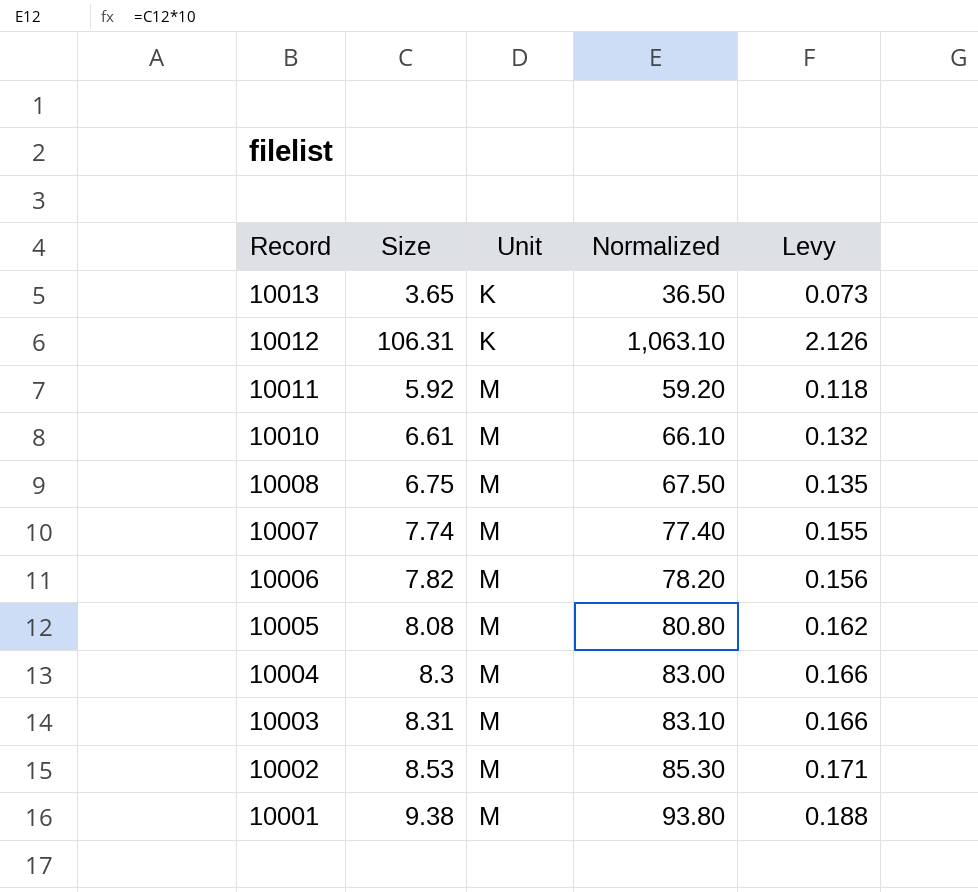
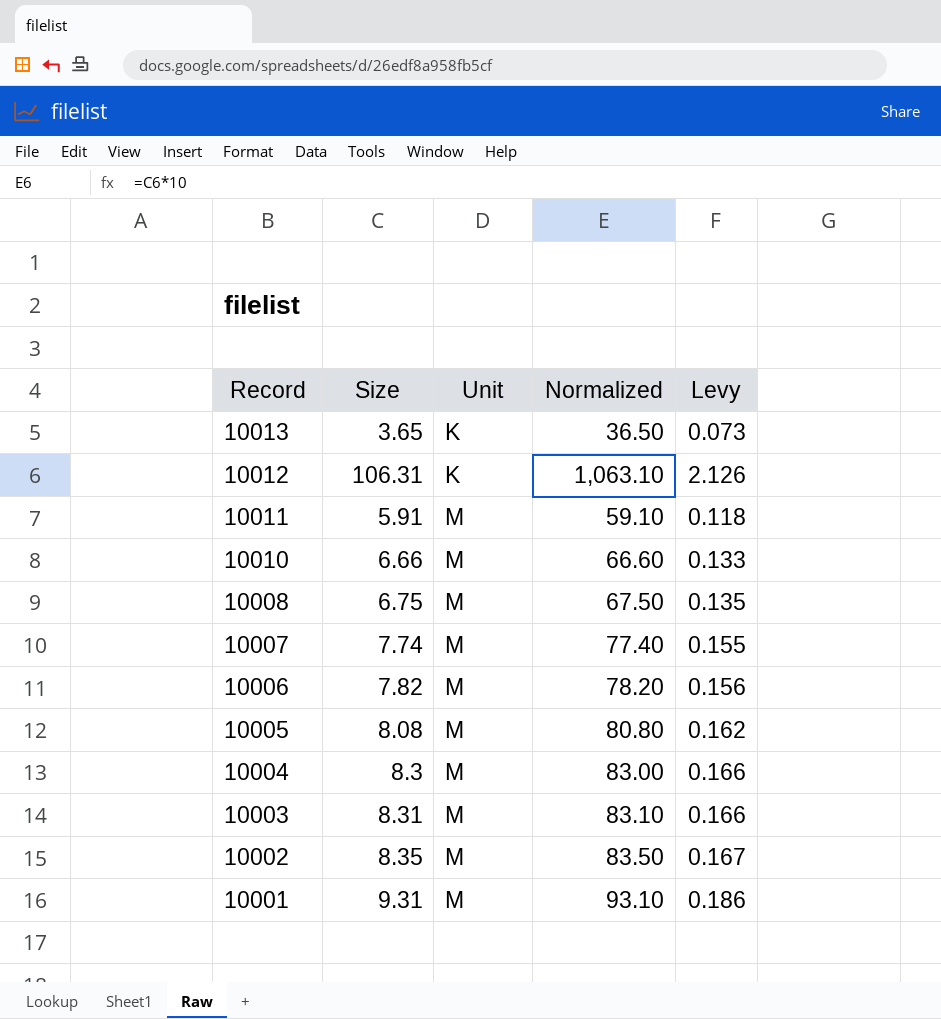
10011 | Size: 5.92 -> 5.91
10011 | Normalized: 59.20 -> 59.10
10010 | Size: 6.61 -> 6.66
10010 | Normalized: 66.10 -> 66.60
10010 | Levy: 0.132 -> 0.133
10002 | Size: 8.53 -> 8.35
10002 | Normalized: 85.30 -> 83.50
10002 | Levy: 0.171 -> 0.167
10001 | Size: 9.38 -> 9.31
10001 | Normalized: 93.80 -> 93.10
10001 | Levy: 0.188 -> 0.186

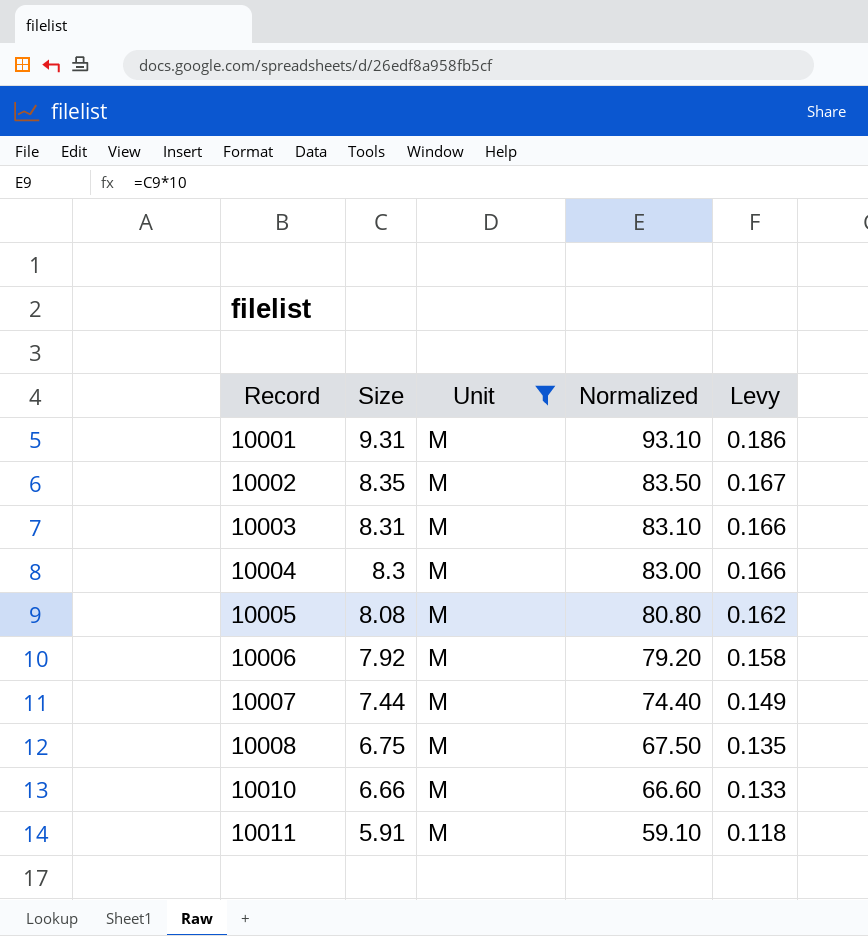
filter: none -> Unit = M
row order: Record descending -> Record ascending
10006 | Size: 7.82 -> 7.92
10006 | Normalized: 78.20 -> 79.20
10006 | Levy: 0.156 -> 0.158
10007 | Size: 7.74 -> 7.44
10007 | Normalized: 77.40 -> 74.40
10007 | Levy: 0.155 -> 0.149

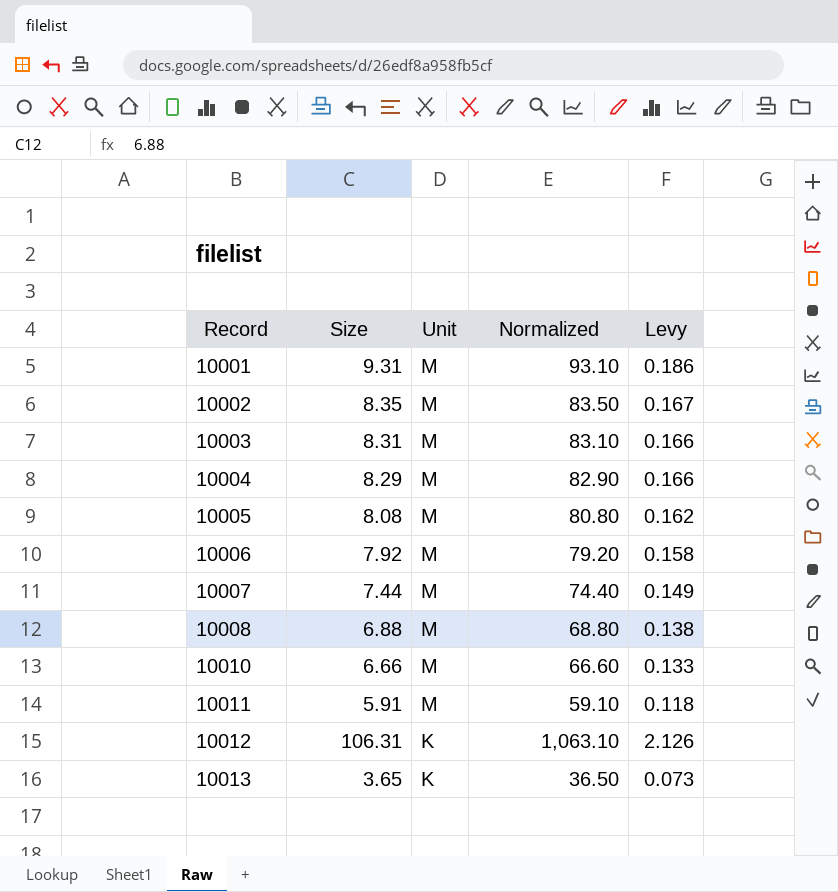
filter: Unit = M -> none
10004 | Size: 8.3 -> 8.29
10004 | Normalized: 83.00 -> 82.90
10008 | Size: 6.75 -> 6.88
10008 | Normalized: 67.50 -> 68.80
10008 | Levy: 0.135 -> 0.138

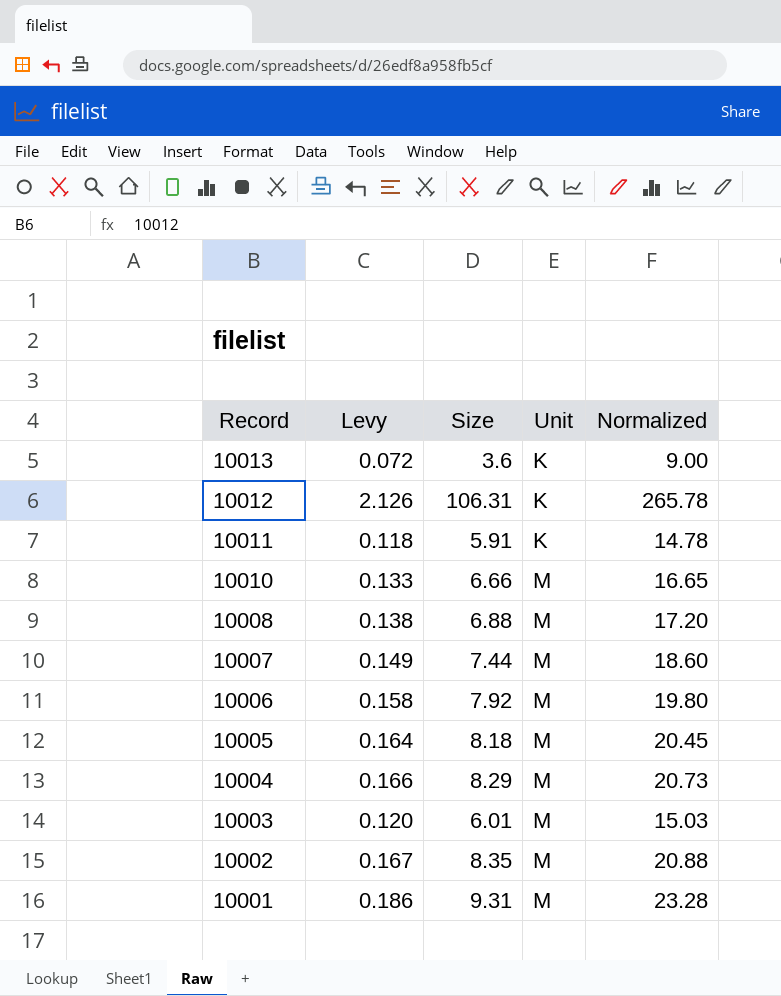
row order: Record ascending -> Record descending
column Levy | position: 5 -> 2
column Normalized | formula: [Size] * 10 -> [Size] * 2.5
10013 | Levy: 0.073 -> 0.072
10013 | Size: 3.65 -> 3.6
10011 | Unit: M -> K
10005 | Levy: 0.162 -> 0.164
10005 | Size: 8.08 -> 8.18
10003 | Levy: 0.166 -> 0.120
10003 | Size: 8.31 -> 6.01

